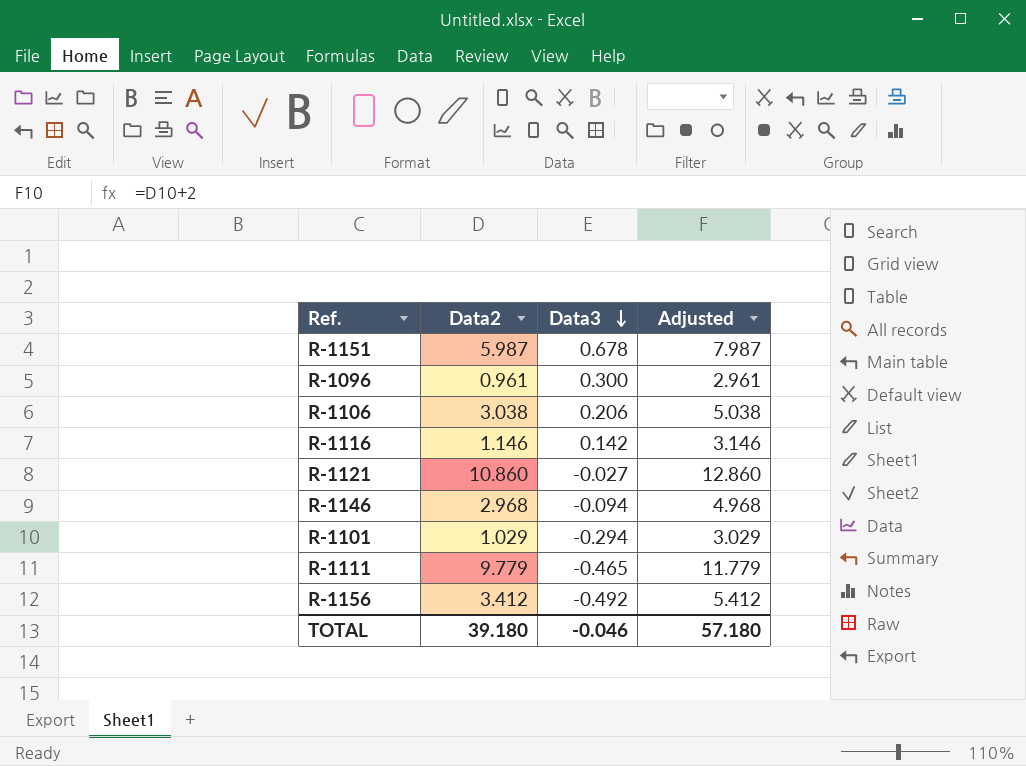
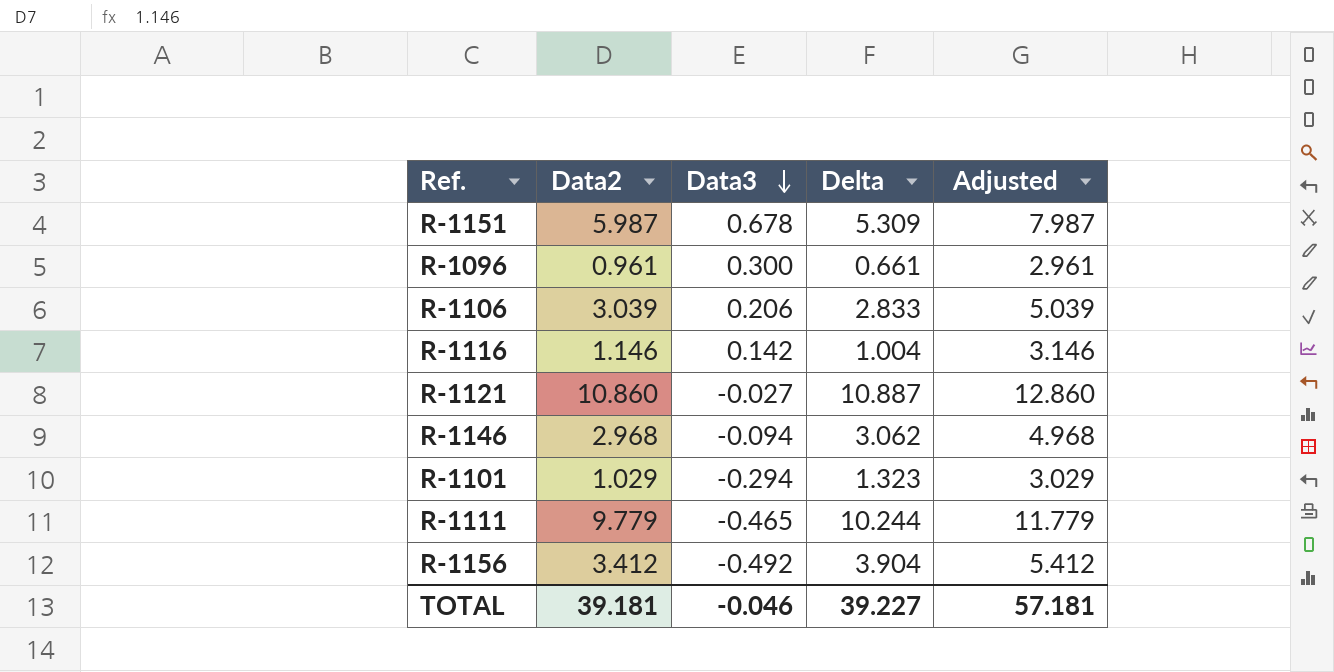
column Delta | formula: none -> [Data2] - [Data3]
R-1106 | Data2: 3.038 -> 3.039
R-1106 | Adjusted: 5.038 -> 5.039
TOTAL | Data2: 39.180 -> 39.181
TOTAL | Adjusted: 57.180 -> 57.181

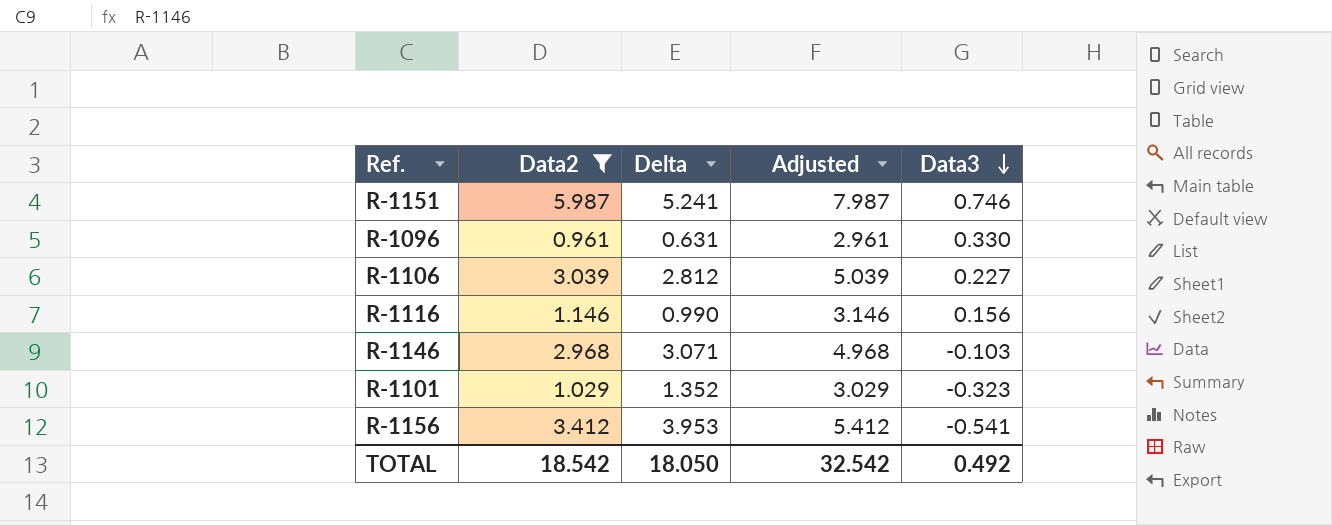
filter: none -> Data2 <= 5.987
column Data3 | position: 3 -> 5
R-1151 | Delta: 5.309 -> 5.241
R-1151 | Data3: 0.678 -> 0.746
R-1096 | Delta: 0.661 -> 0.631
R-1096 | Data3: 0.300 -> 0.330
R-1106 | Delta: 2.833 -> 2.812
R-1106 | Data3: 0.206 -> 0.227
R-1116 | Delta: 1.004 -> 0.990
R-1116 | Data3: 0.142 -> 0.156
R-1146 | Delta: 3.062 -> 3.071
R-1146 | Data3: -0.094 -> -0.103
R-1101 | Delta: 1.323 -> 1.352
R-1101 | Data3: -0.294 -> -0.323
R-1156 | Delta: 3.904 -> 3.953
R-1156 | Data3: -0.492 -> -0.541
TOTAL | Data2: 39.181 -> 18.542
TOTAL | Delta: 39.227 -> 18.050
TOTAL | Adjusted: 57.181 -> 32.542
TOTAL | Data3: -0.046 -> 0.492

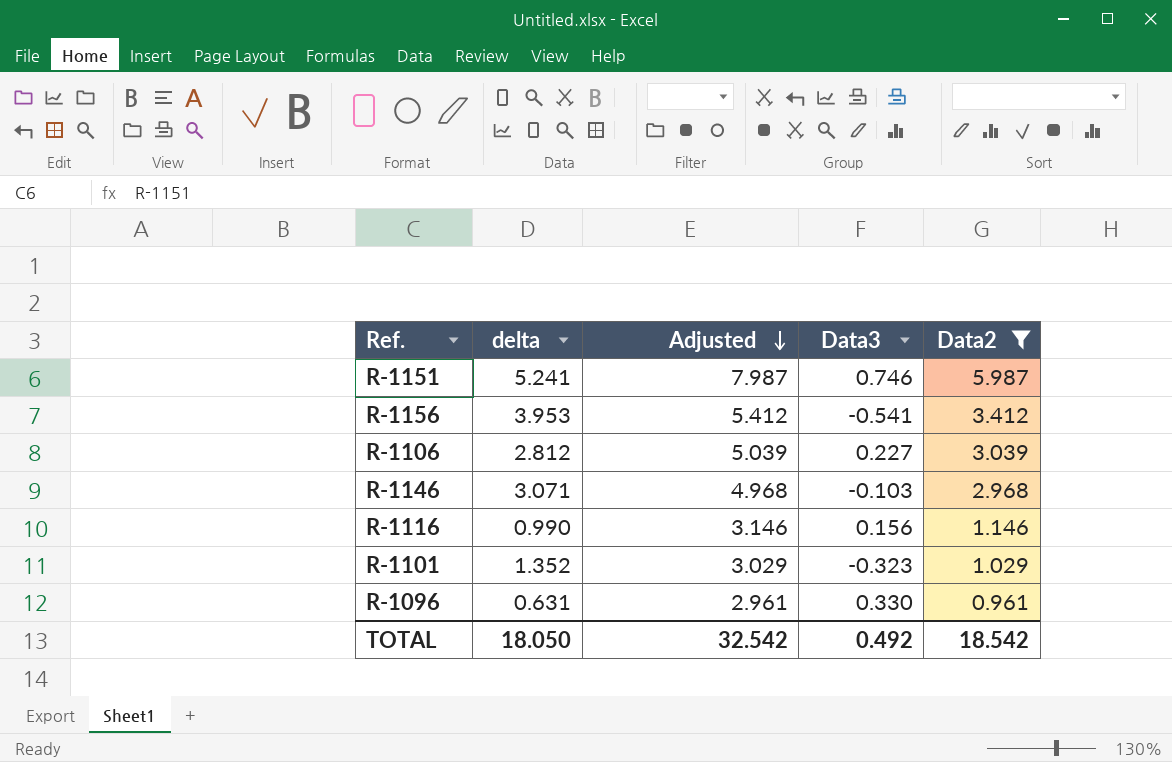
row order: Data3 descending -> Adjusted descending
column name: Delta -> delta
column Data2 | position: 2 -> 5

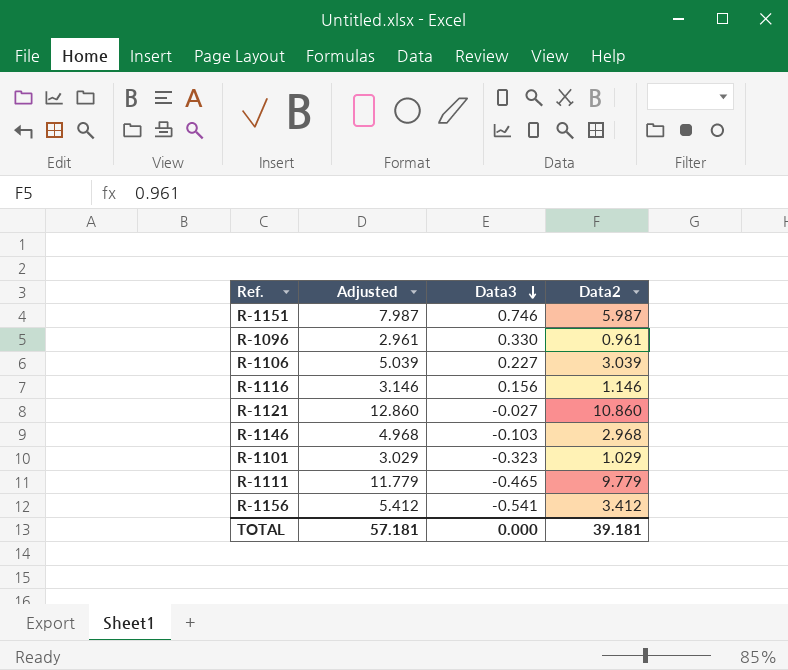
filter: Data2 <= 5.987 -> none
row order: Adjusted descending -> Data3 descending
column delta | formula: [Data2] - [Data3] -> none
TOTAL | Adjusted: 32.542 -> 57.181
TOTAL | Data3: 0.492 -> 0.000
TOTAL | Data2: 18.542 -> 39.181

